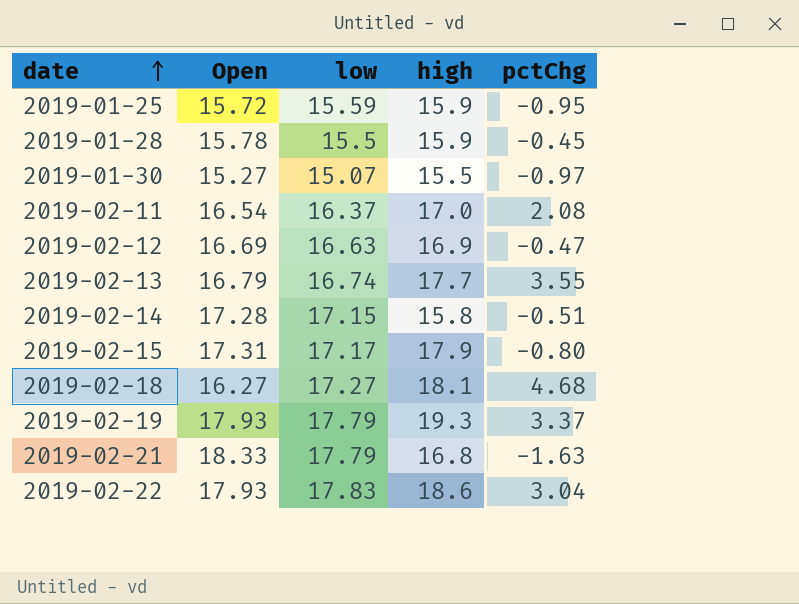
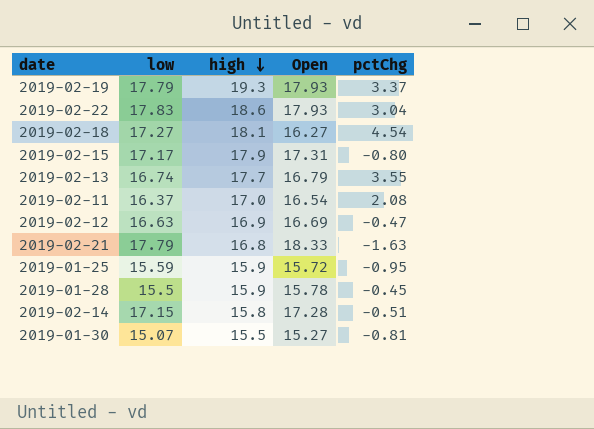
row order: date ascending -> high descending
column Open | position: 2 -> 4
2019-02-18 | pctChg: 4.68 -> 4.54
2019-01-30 | pctChg: -0.97 -> -0.81

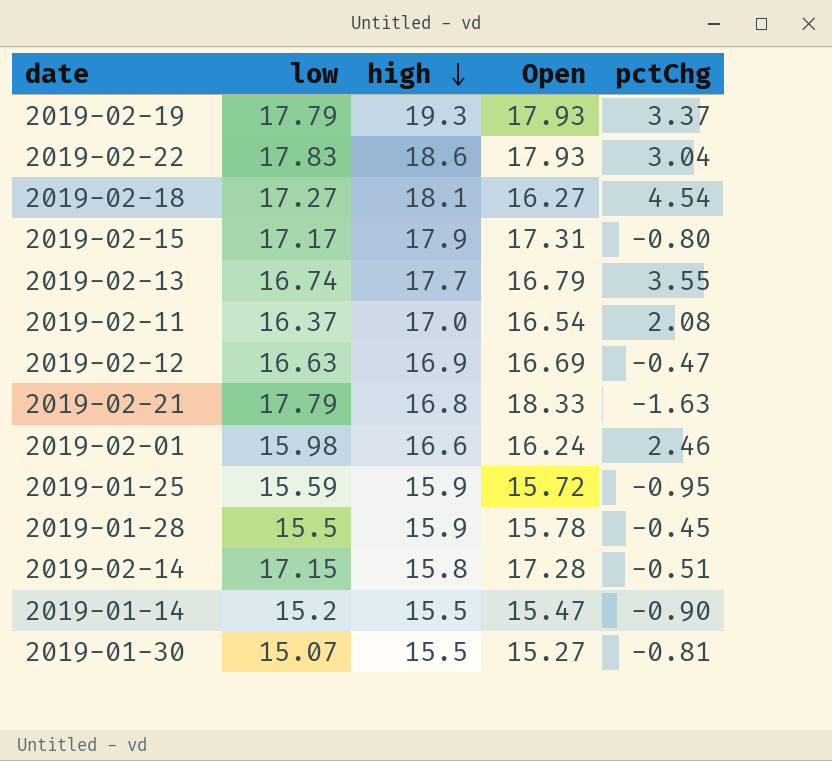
row 2019-02-01: none -> 15.98 | 16.6 | 16.24 | 2.46
row 2019-01-14: none -> 15.2 | 15.5 | 15.47 | -0.90

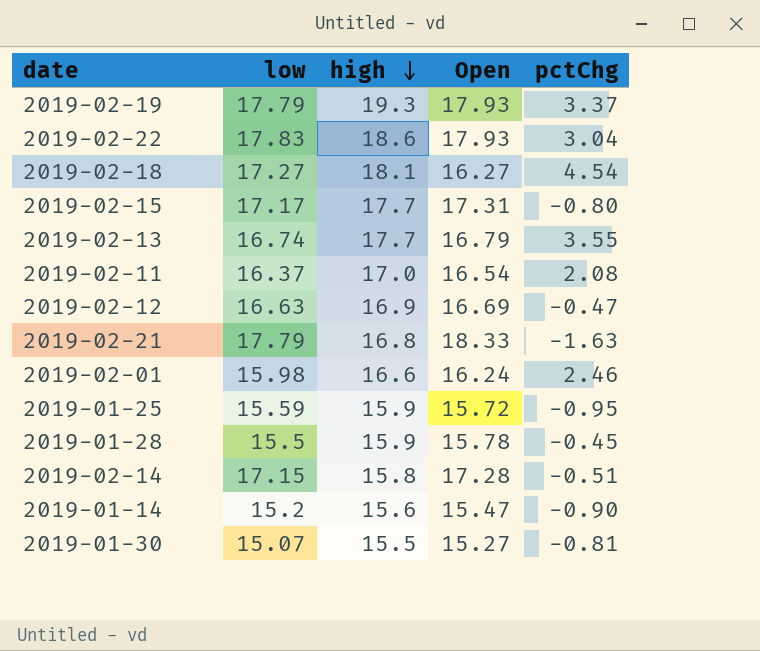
2019-02-15 | high: 17.9 -> 17.7
2019-01-14 | high: 15.5 -> 15.6

